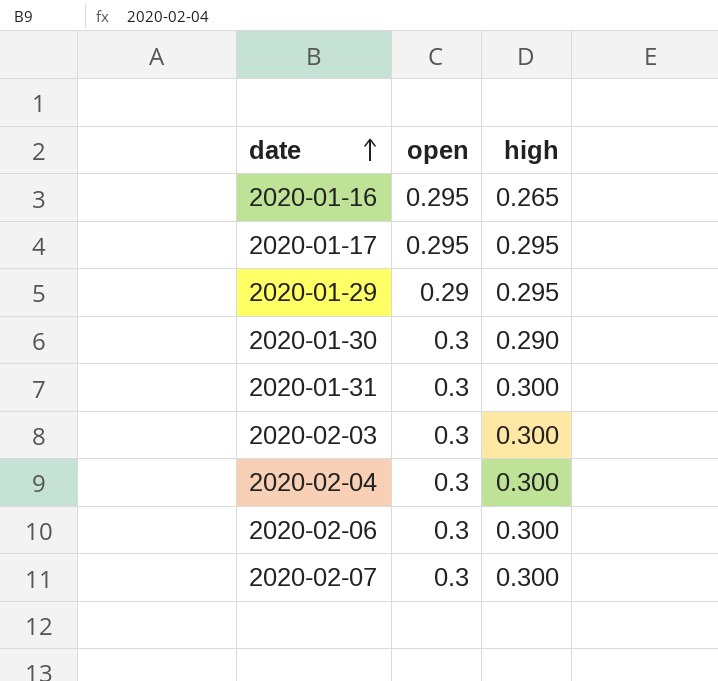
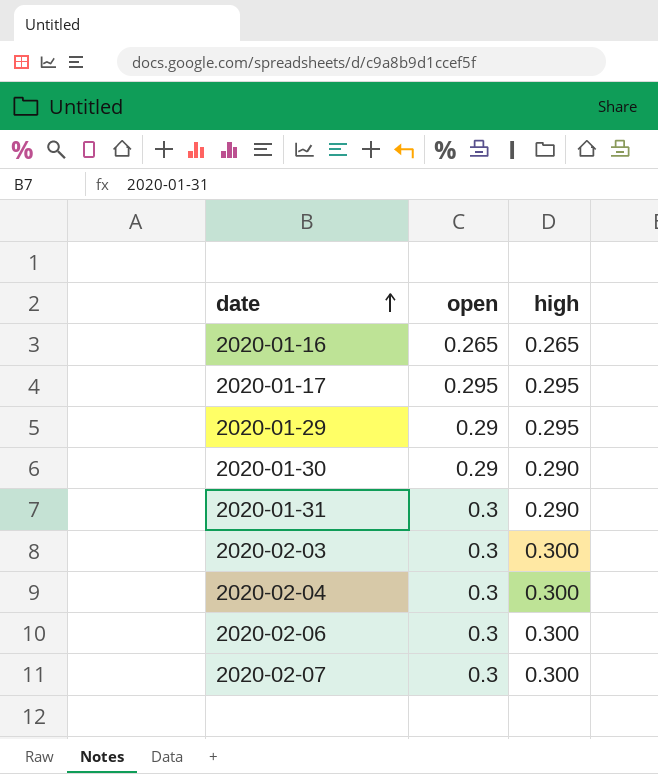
2020-01-16 | open: 0.295 -> 0.265
2020-01-30 | open: 0.3 -> 0.29
2020-01-31 | high: 0.300 -> 0.290

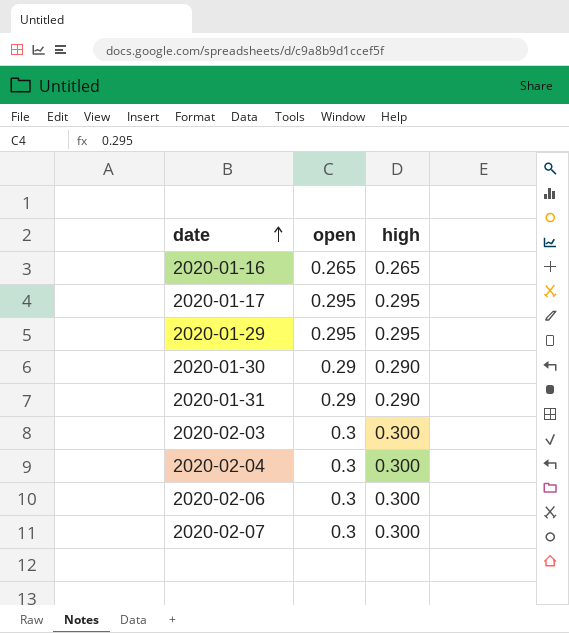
2020-01-29 | open: 0.29 -> 0.295
2020-01-31 | open: 0.3 -> 0.29

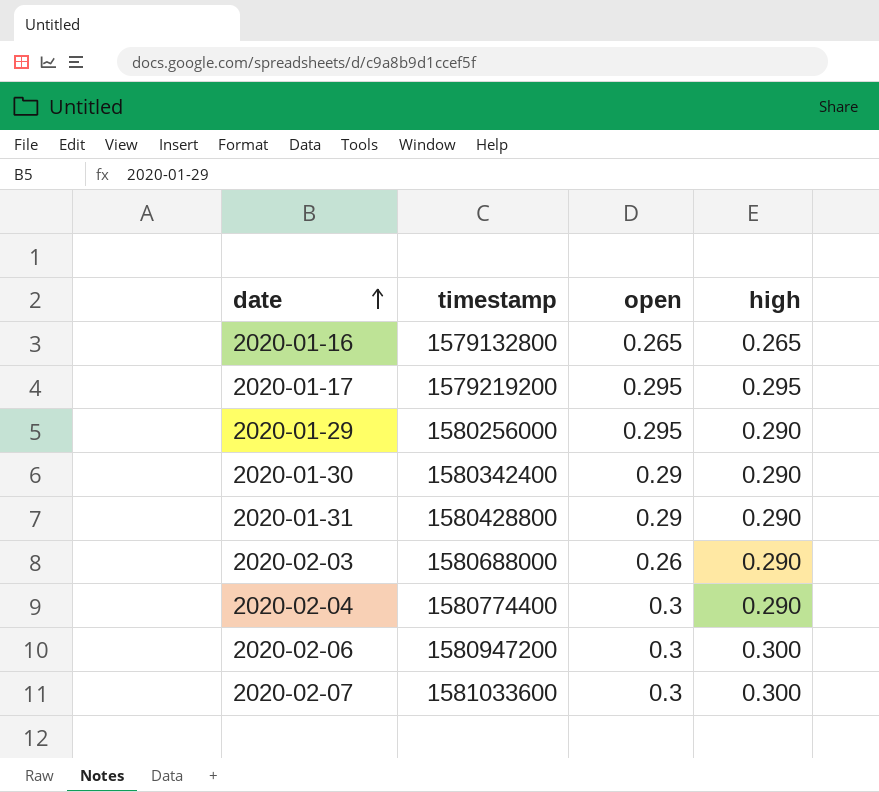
column timestamp | position: none -> 2
2020-01-29 | high: 0.295 -> 0.290
2020-02-03 | open: 0.3 -> 0.26
2020-02-03 | high: 0.300 -> 0.290
2020-02-04 | high: 0.300 -> 0.290

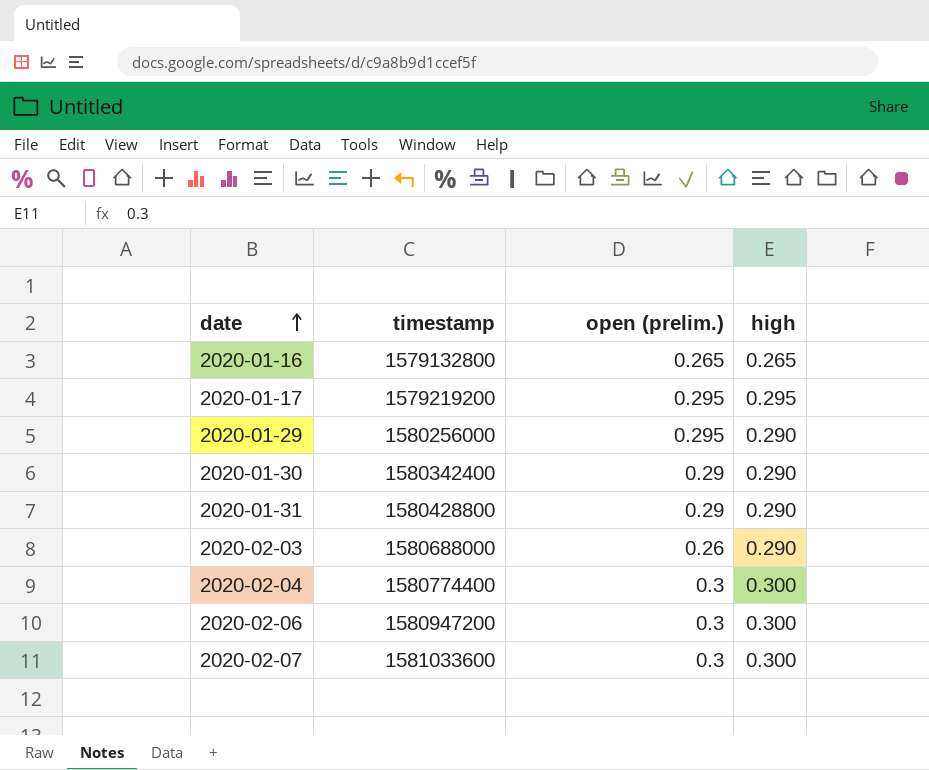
column name: open -> open (prelim.)
2020-02-04 | high: 0.290 -> 0.300

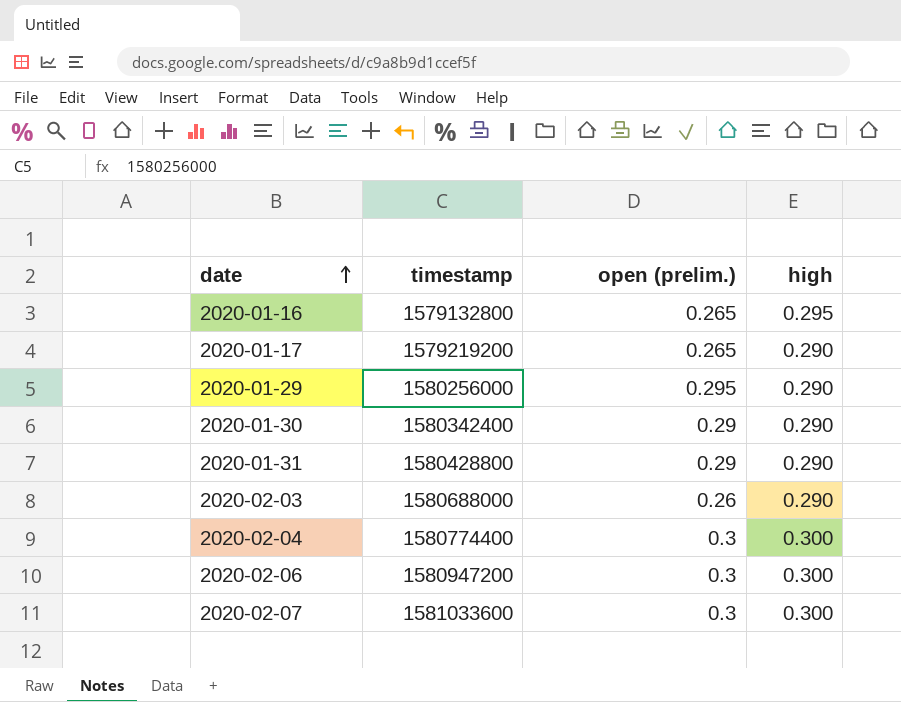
2020-01-16 | high: 0.265 -> 0.295
2020-01-17 | open (prelim.): 0.295 -> 0.265
2020-01-17 | high: 0.295 -> 0.290

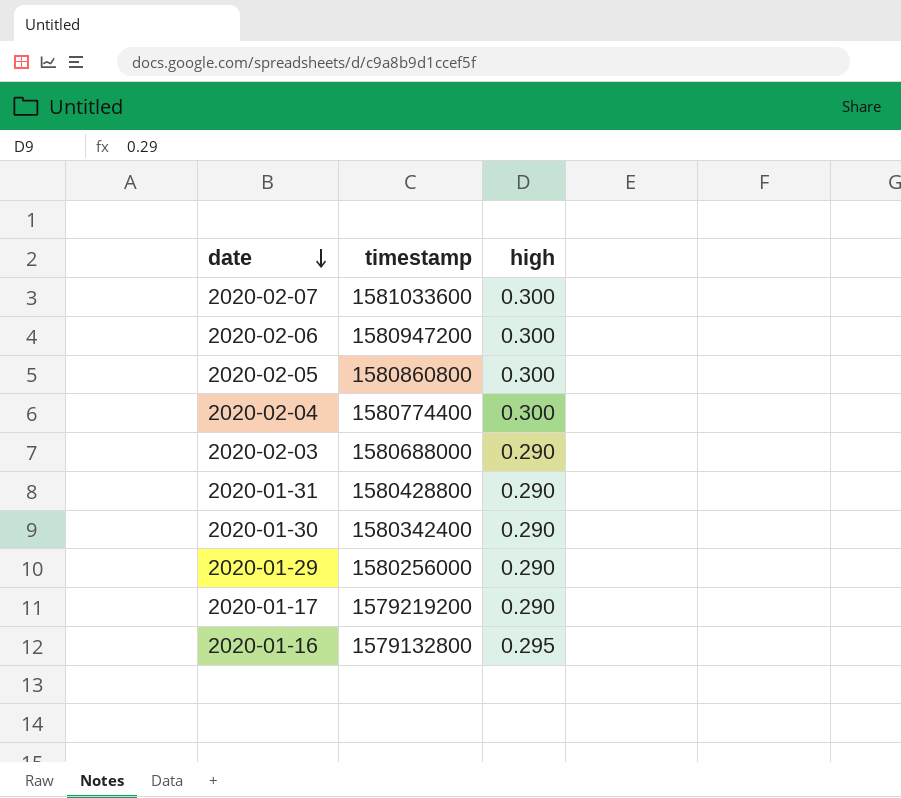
row order: date ascending -> date descending
column open (prelim.) | position: 3 -> none
row 2020-02-05: none -> 1580860800 | 0.300

